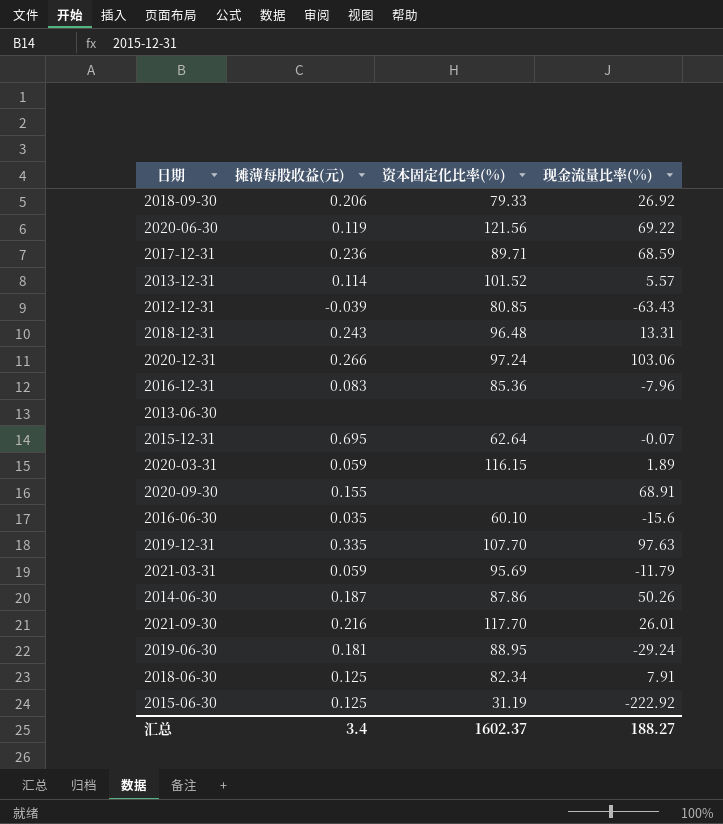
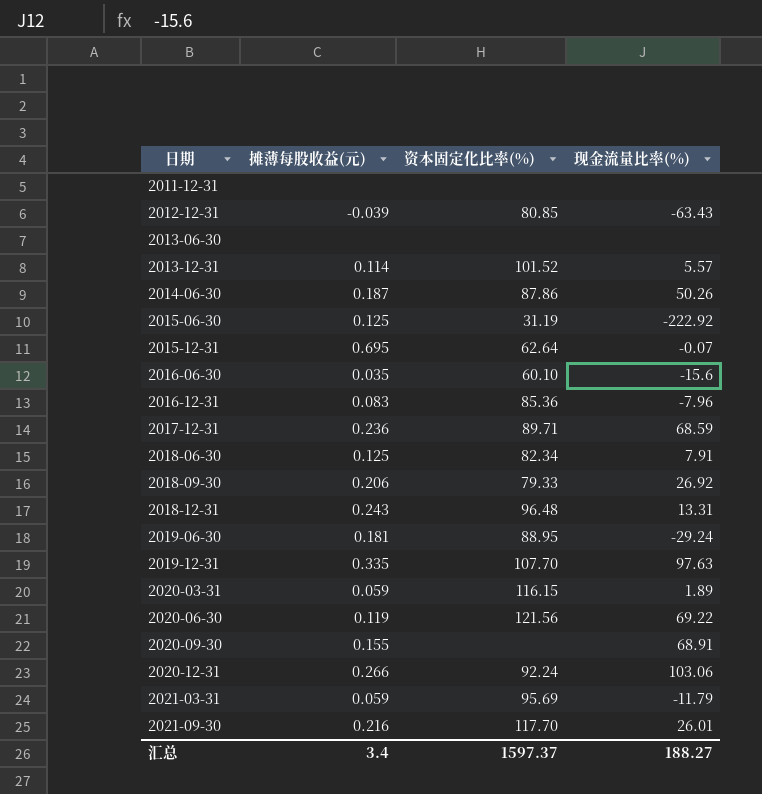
row order: none -> 日期 ascending
row 2011-12-31: none -> none | none | none
2020-12-31 | 资本固定化比率(%): 97.24 -> 92.24
汇总 | 资本固定化比率(%): 1602.37 -> 1597.37

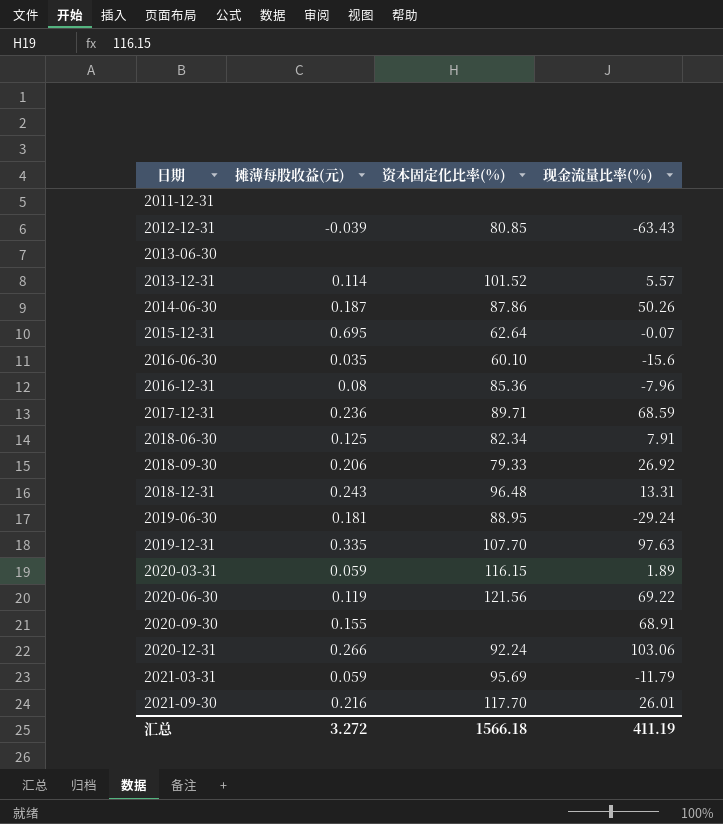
row 2015-06-30: 0.125 | 31.19 | -222.92 -> none
2016-12-31 | 摊薄每股收益(元): 0.083 -> 0.08
汇总 | 摊薄每股收益(元): 3.4 -> 3.272
汇总 | 资本固定化比率(%): 1597.37 -> 1566.18
汇总 | 现金流量比率(%): 188.27 -> 411.19

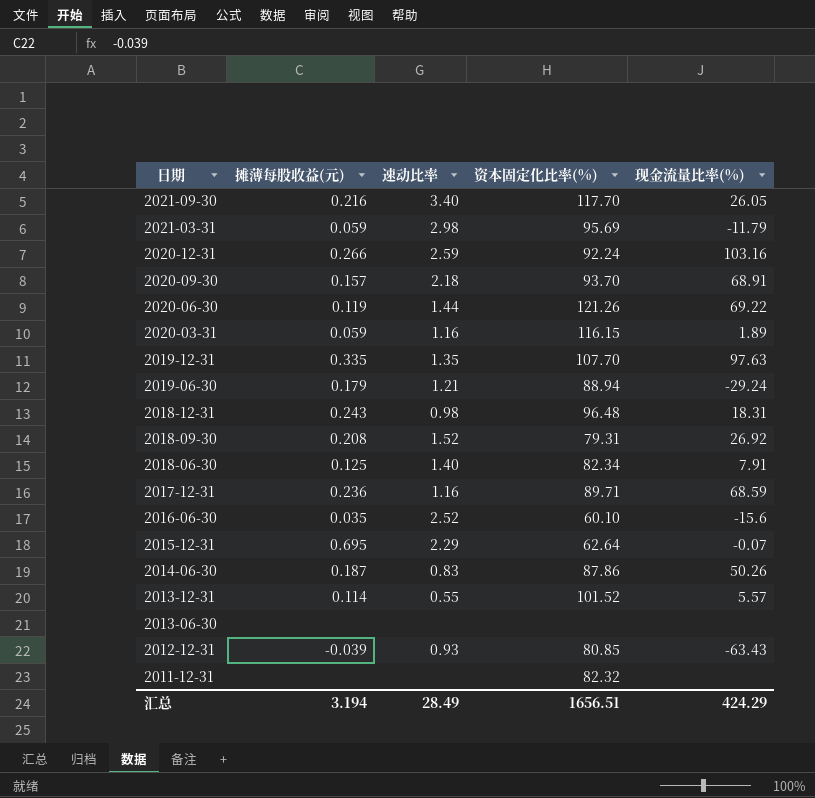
row order: 日期 ascending -> 日期 descending
column 速动比率 | position: none -> 3
row 2016-12-31: 0.08 | 85.36 | -7.96 -> none
2021-09-30 | 现金流量比率(%): 26.01 -> 26.05
2020-12-31 | 现金流量比率(%): 103.06 -> 103.16
2020-09-30 | 摊薄每股收益(元): 0.155 -> 0.157
2020-09-30 | 资本固定化比率(%): none -> 93.70
2020-06-30 | 资本固定化比率(%): 121.56 -> 121.26
2019-06-30 | 摊薄每股收益(元): 0.181 -> 0.179
2019-06-30 | 资本固定化比率(%): 88.95 -> 88.94
2018-12-31 | 现金流量比率(%): 13.31 -> 18.31
2018-09-30 | 摊薄每股收益(元): 0.206 -> 0.208
2018-09-30 | 资本固定化比率(%): 79.33 -> 79.31
2011-12-31 | 资本固定化比率(%): none -> 82.32
汇总 | 摊薄每股收益(元): 3.272 -> 3.194
汇总 | 资本固定化比率(%): 1566.18 -> 1656.51
汇总 | 现金流量比率(%): 411.19 -> 424.29

